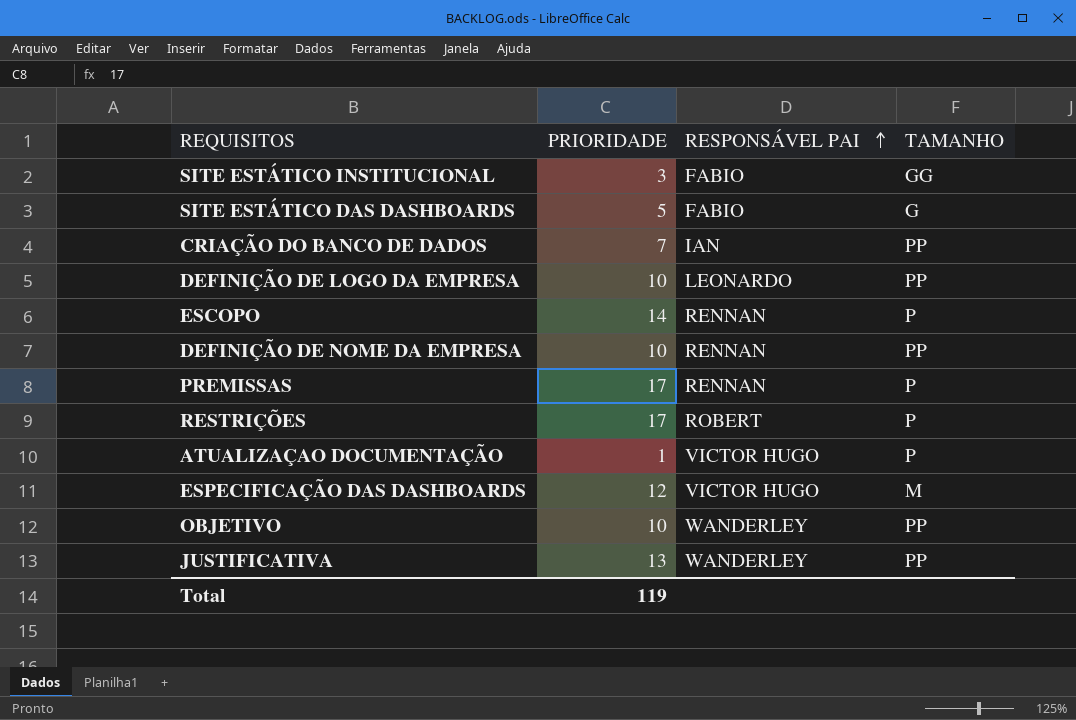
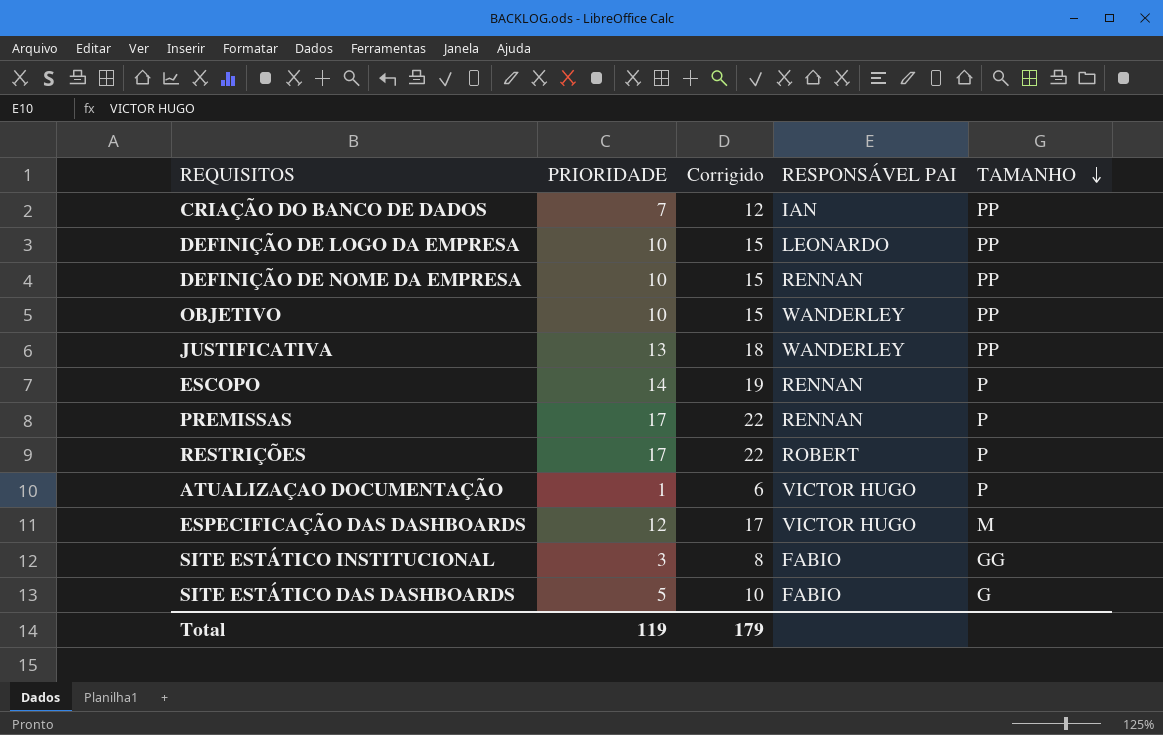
row order: RESPONSÁVEL PAI ascending -> TAMANHO descending
column Corrigido | formula: none -> [PRIORIDADE] + 5

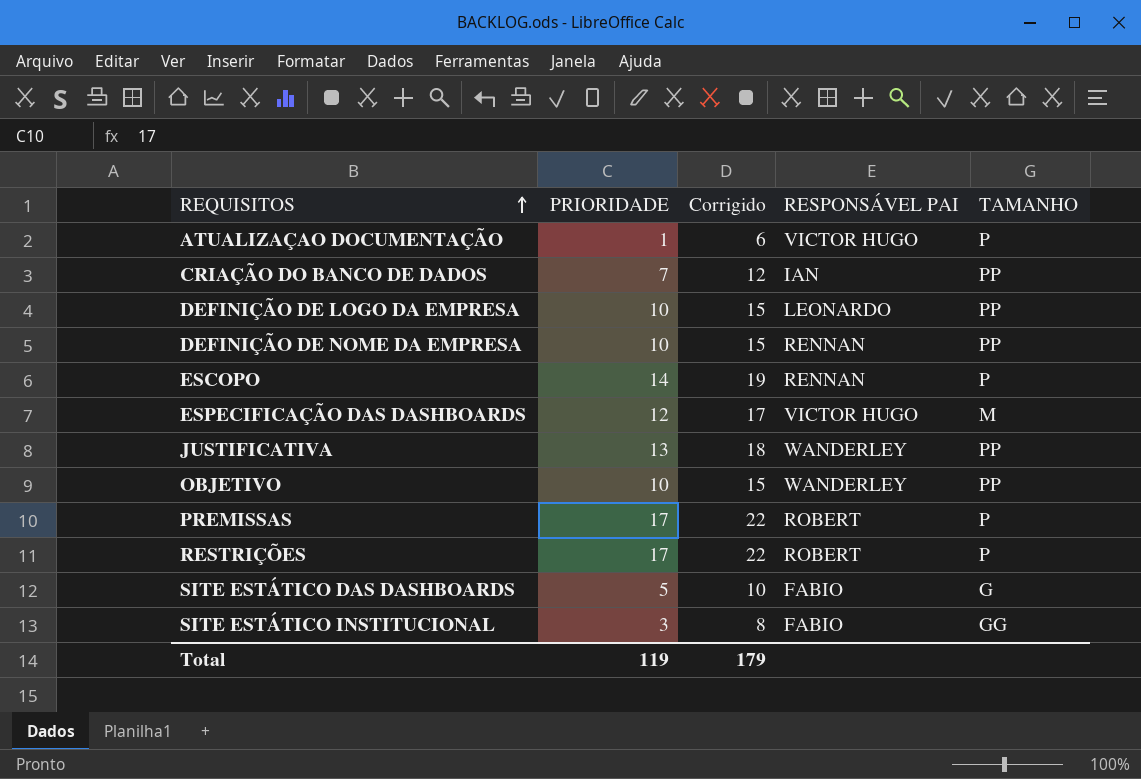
row order: TAMANHO descending -> REQUISITOS ascending
PREMISSAS | RESPONSÁVEL PAI: RENNAN -> ROBERT

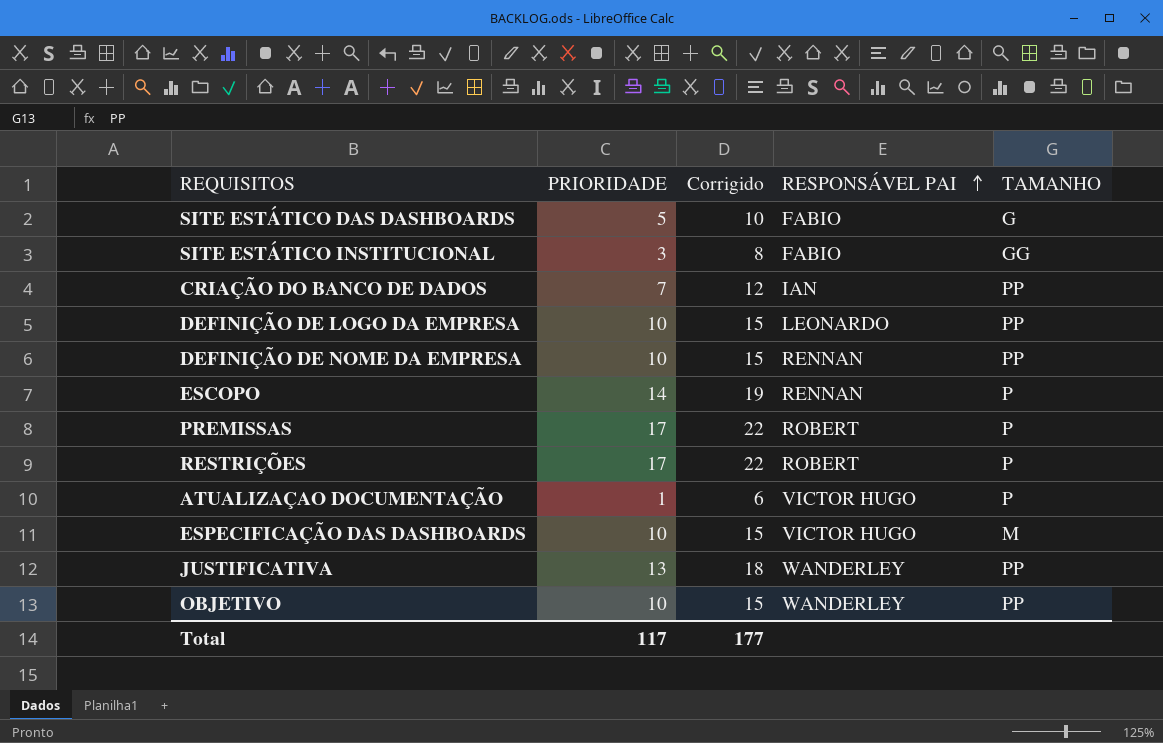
row order: REQUISITOS ascending -> RESPONSÁVEL PAI ascending
ESPECIFICAÇÃO DAS DASHBOARDS | PRIORIDADE: 12 -> 10
ESPECIFICAÇÃO DAS DASHBOARDS | Corrigido: 17 -> 15
Total | PRIORIDADE: 119 -> 117
Total | Corrigido: 179 -> 177

